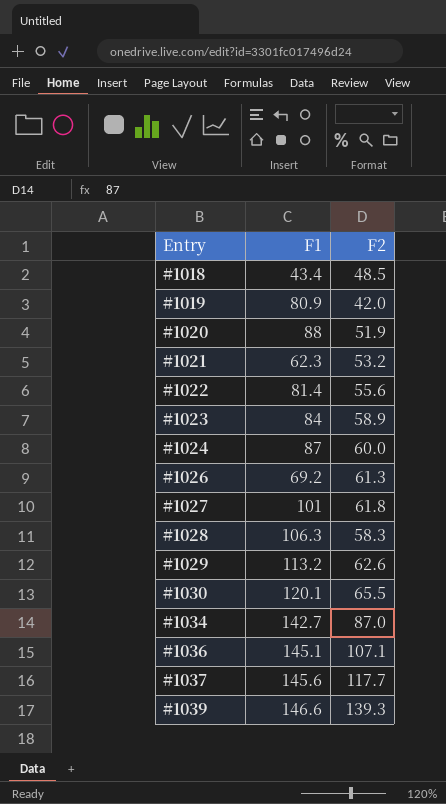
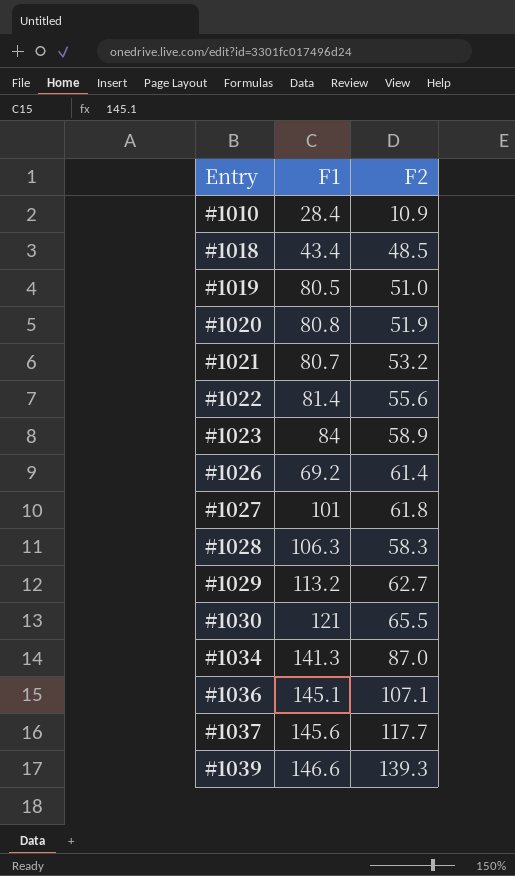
row #1024: 87 | 60.0 -> none
row #1010: none -> 28.4 | 10.9
#1019 | F1: 80.9 -> 80.5
#1019 | F2: 42.0 -> 51.0
#1020 | F1: 88 -> 80.8
#1021 | F1: 62.3 -> 80.7
#1026 | F2: 61.3 -> 61.4
#1029 | F2: 62.6 -> 62.7
#1030 | F1: 120.1 -> 121
#1034 | F1: 142.7 -> 141.3

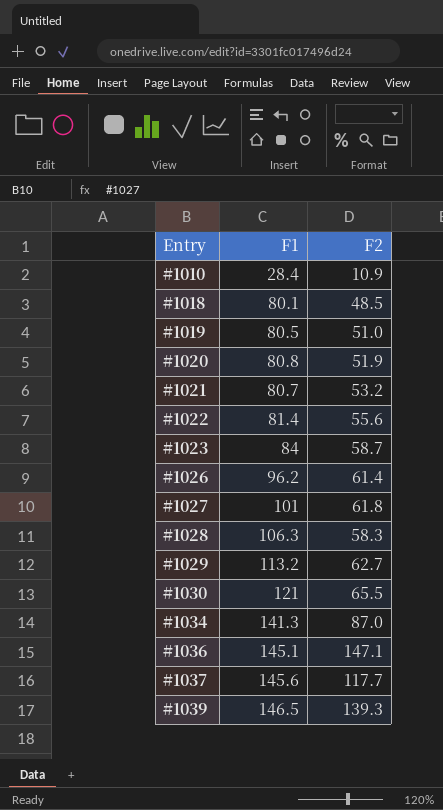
#1018 | F1: 43.4 -> 80.1
#1023 | F2: 58.9 -> 58.7
#1026 | F1: 69.2 -> 96.2
#1036 | F2: 107.1 -> 147.1
#1039 | F1: 146.6 -> 146.5

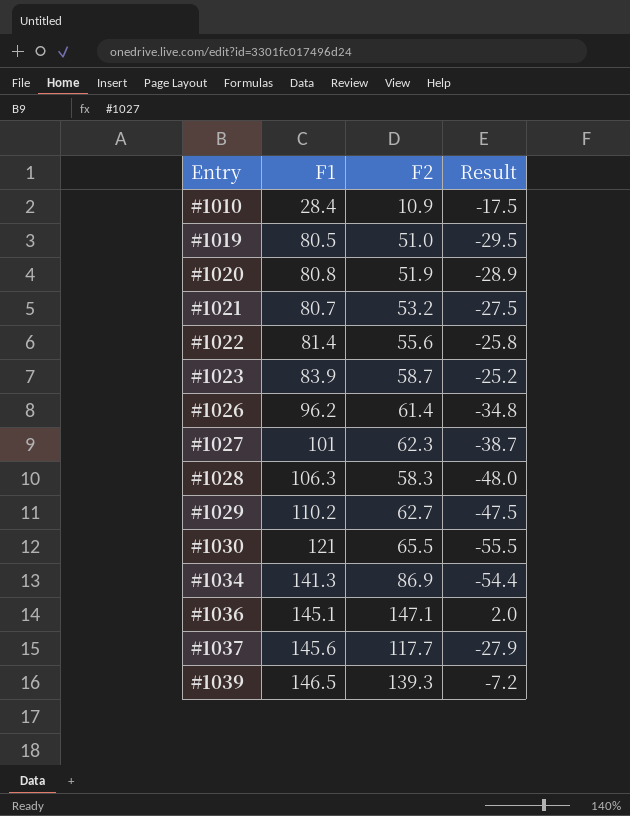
column Result | formula: none -> [F2] - [F1]
row #1018: 80.1 | 48.5 -> none
#1023 | F1: 84 -> 83.9
#1027 | F2: 61.8 -> 62.3
#1029 | F1: 113.2 -> 110.2
#1034 | F2: 87.0 -> 86.9

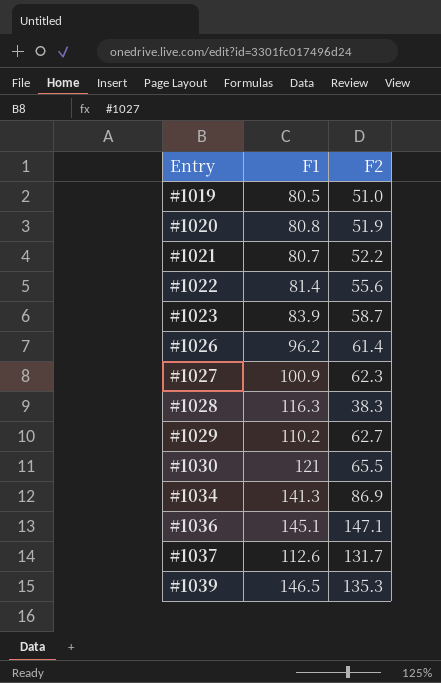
column Result | formula: [F2] - [F1] -> none
row #1010: 28.4 | 10.9 | -17.5 -> none
#1021 | F2: 53.2 -> 52.2
#1027 | F1: 101 -> 100.9
#1028 | F1: 106.3 -> 116.3
#1028 | F2: 58.3 -> 38.3
#1037 | F1: 145.6 -> 112.6
#1037 | F2: 117.7 -> 131.7
#1039 | F2: 139.3 -> 135.3

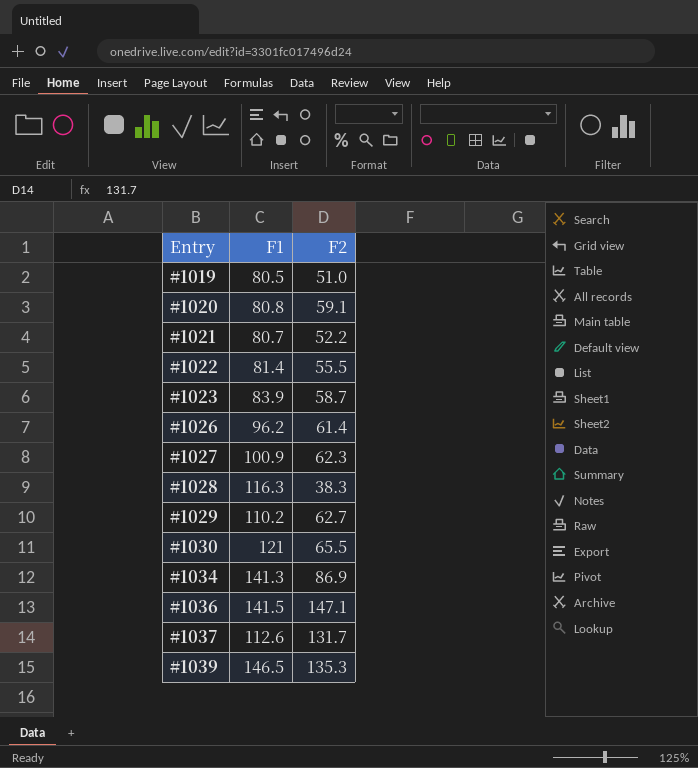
#1020 | F2: 51.9 -> 59.1
#1022 | F2: 55.6 -> 55.5
#1036 | F1: 145.1 -> 141.5

